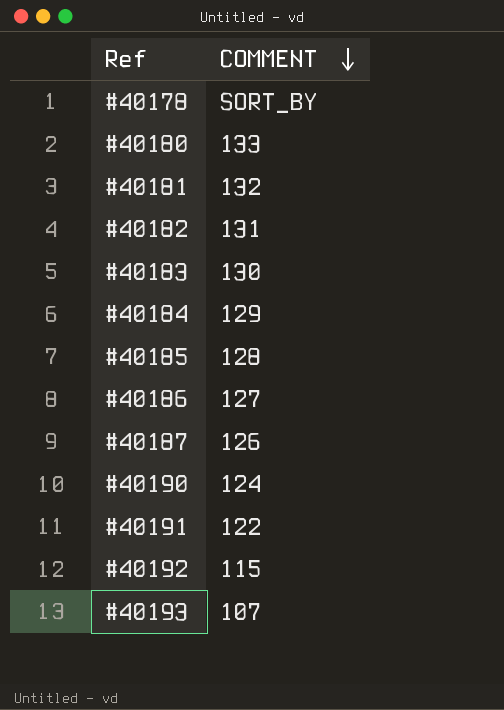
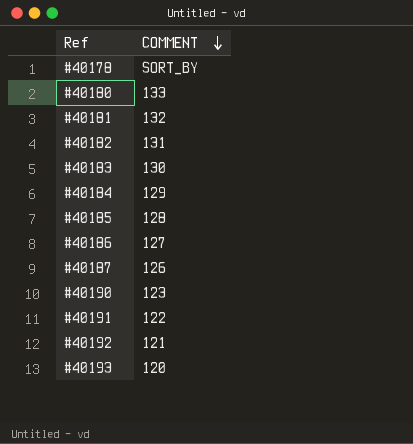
#40190 | COMMENT: 124 -> 123
#40192 | COMMENT: 115 -> 121
#40193 | COMMENT: 107 -> 120

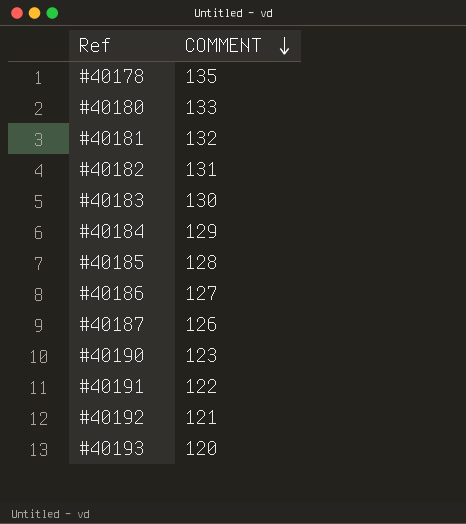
#40178 | COMMENT: SORT_BY -> 135

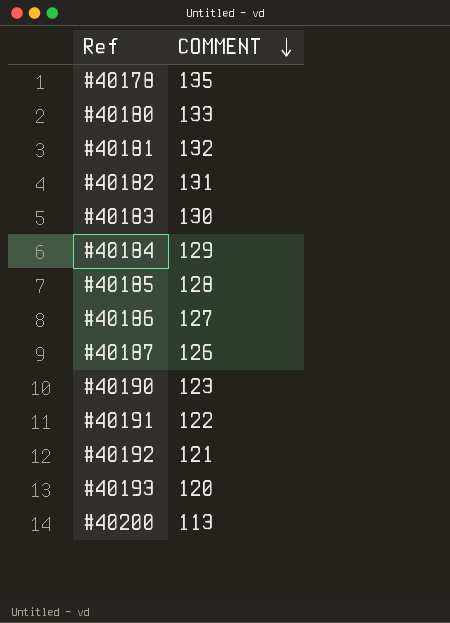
row #40200: none -> 113

